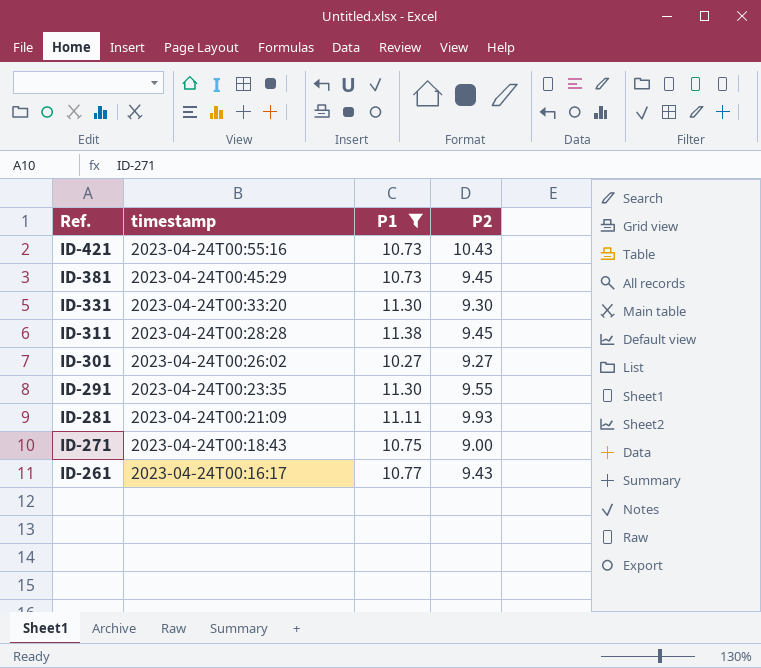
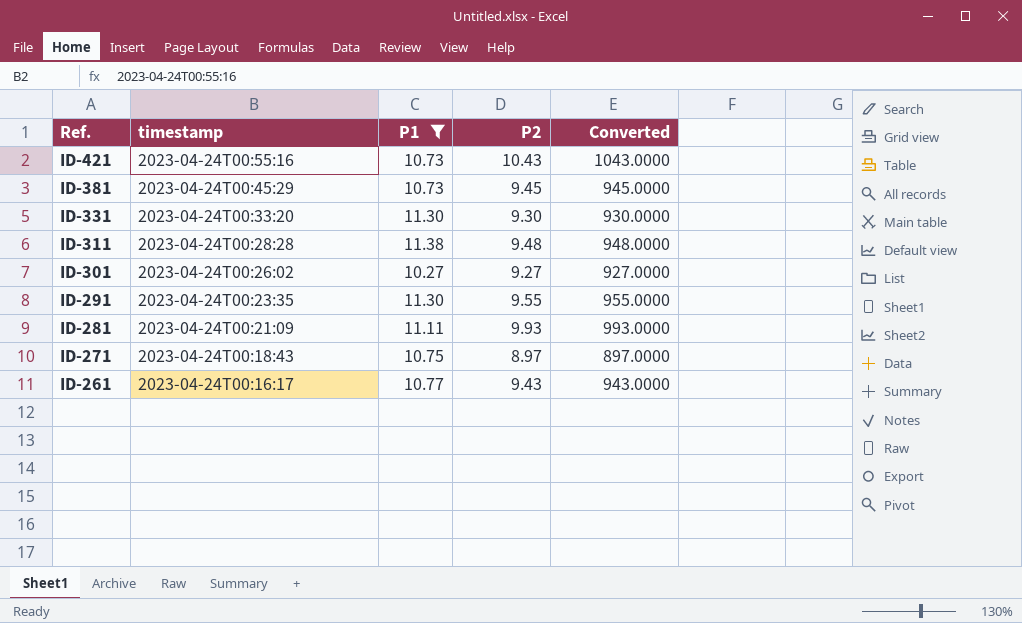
column Converted | formula: none -> [P2] * 100
ID-311 | P2: 9.45 -> 9.48
ID-271 | P2: 9.00 -> 8.97

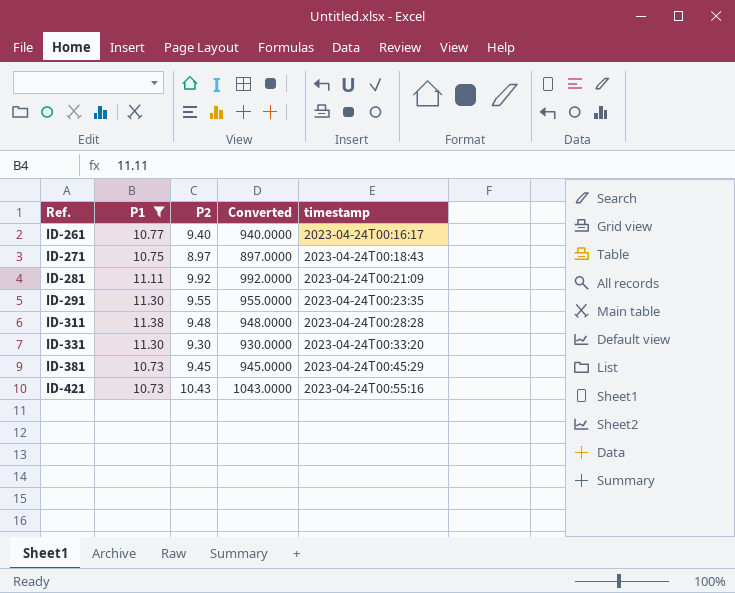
row order: Ref. descending -> Ref. ascending
column timestamp | position: 2 -> 5
row ID-301: 2023-04-24T00:26:02 | 10.27 | 9.27 | 927.0000 -> none
ID-261 | P2: 9.43 -> 9.40
ID-261 | Converted: 943.0000 -> 940.0000
ID-281 | P2: 9.93 -> 9.92
ID-281 | Converted: 993.0000 -> 992.0000

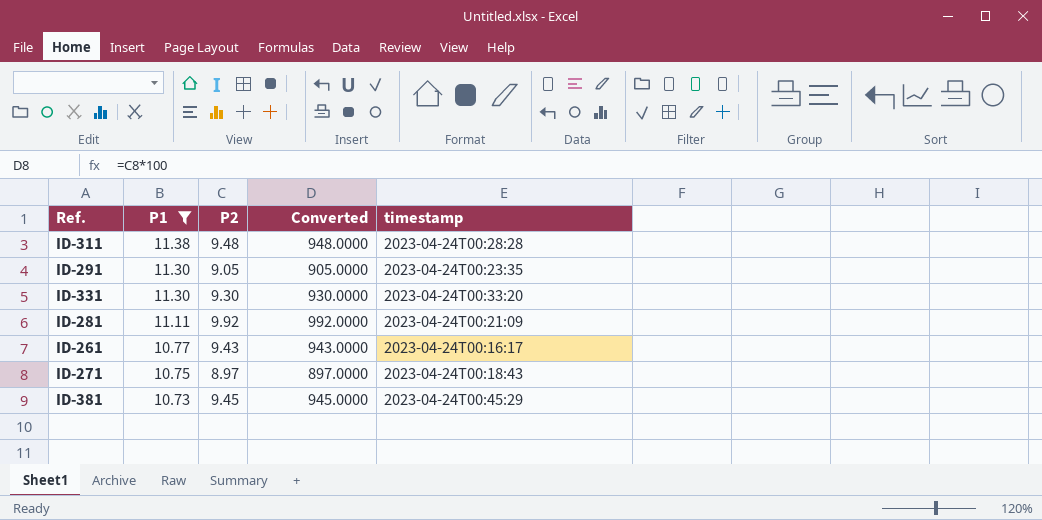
row order: Ref. ascending -> P1 descending
row ID-421: 10.73 | 10.43 | 1043.0000 | 2023-04-24T00:55:16 -> none
ID-291 | P2: 9.55 -> 9.05
ID-291 | Converted: 955.0000 -> 905.0000
ID-261 | P2: 9.40 -> 9.43
ID-261 | Converted: 940.0000 -> 943.0000

